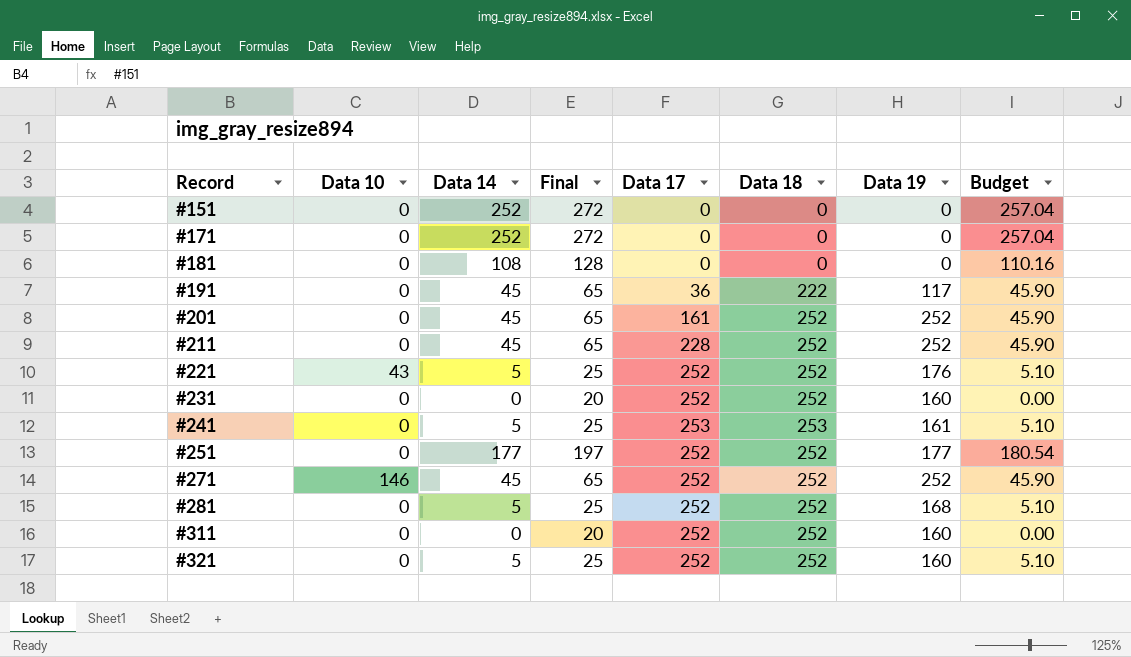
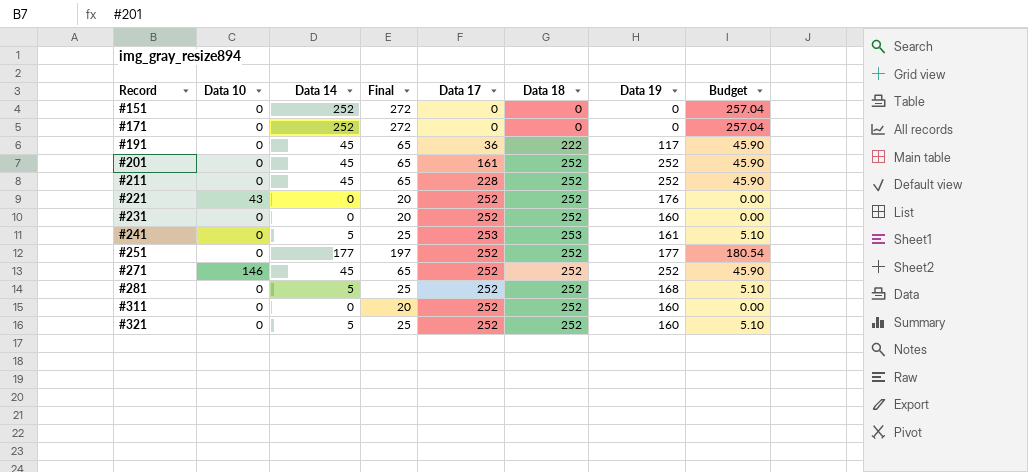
row #181: 0 | 108 | 128 | 0 | 0 | 0 | 110.16 -> none
#221 | Data 14: 5 -> 0
#221 | Final: 25 -> 20
#221 | Budget: 5.10 -> 0.00

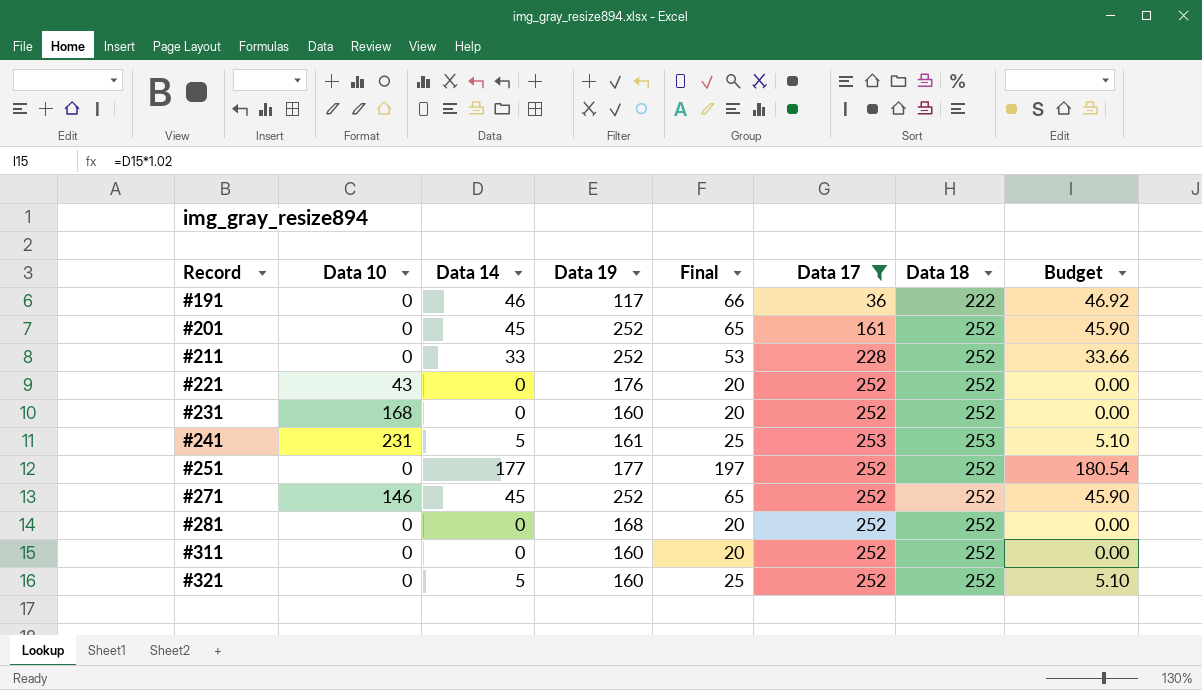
filter: none -> Data 17 != 0
column Data 19 | position: 7 -> 4
#191 | Data 14: 45 -> 46
#191 | Final: 65 -> 66
#191 | Budget: 45.90 -> 46.92
#211 | Data 14: 45 -> 33
#211 | Final: 65 -> 53
#211 | Budget: 45.90 -> 33.66
#231 | Data 10: 0 -> 168
#241 | Data 10: 0 -> 231
#281 | Data 14: 5 -> 0
#281 | Final: 25 -> 20
#281 | Budget: 5.10 -> 0.00

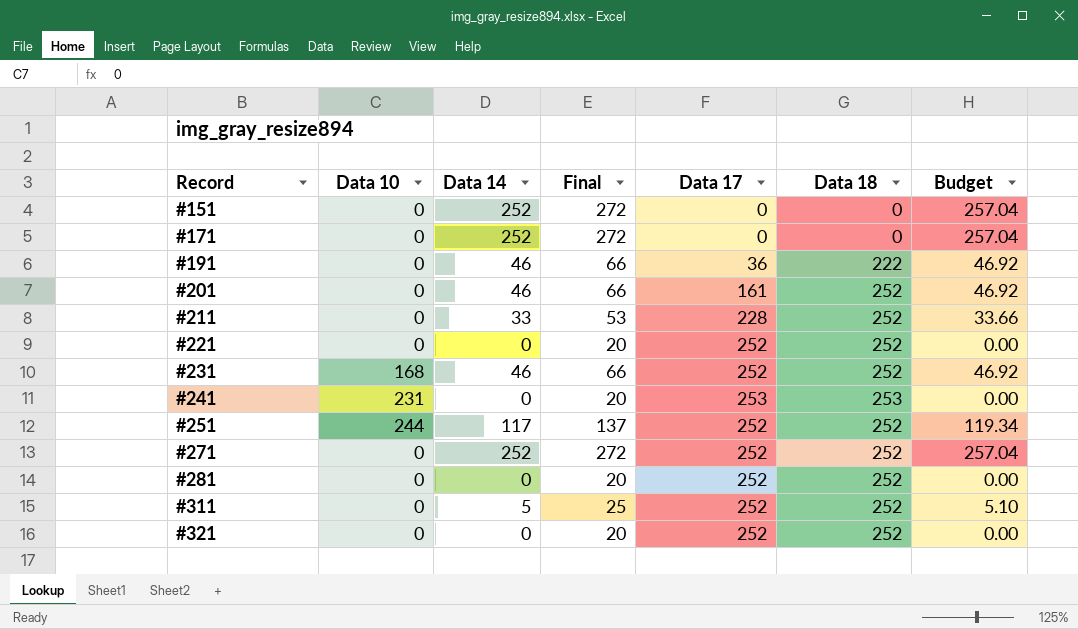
filter: Data 17 != 0 -> none
column Data 19 | position: 4 -> none
#201 | Data 14: 45 -> 46
#201 | Final: 65 -> 66
#201 | Budget: 45.90 -> 46.92
#221 | Data 10: 43 -> 0
#231 | Data 14: 0 -> 46
#231 | Final: 20 -> 66
#231 | Budget: 0.00 -> 46.92
#241 | Data 14: 5 -> 0
#241 | Final: 25 -> 20
#241 | Budget: 5.10 -> 0.00
#251 | Data 10: 0 -> 244
#251 | Data 14: 177 -> 117
#251 | Final: 197 -> 137
#251 | Budget: 180.54 -> 119.34
#271 | Data 10: 146 -> 0
#271 | Data 14: 45 -> 252
#271 | Final: 65 -> 272
#271 | Budget: 45.90 -> 257.04
#311 | Data 14: 0 -> 5
#311 | Final: 20 -> 25
#311 | Budget: 0.00 -> 5.10
#321 | Data 14: 5 -> 0
#321 | Final: 25 -> 20
#321 | Budget: 5.10 -> 0.00

